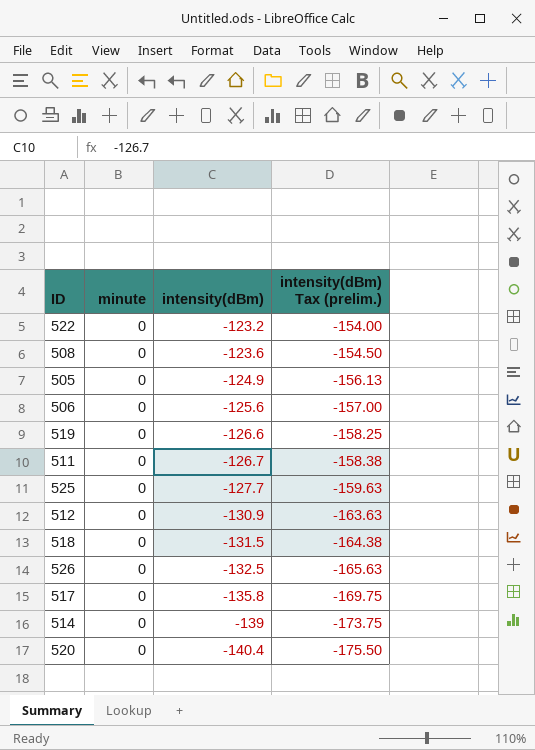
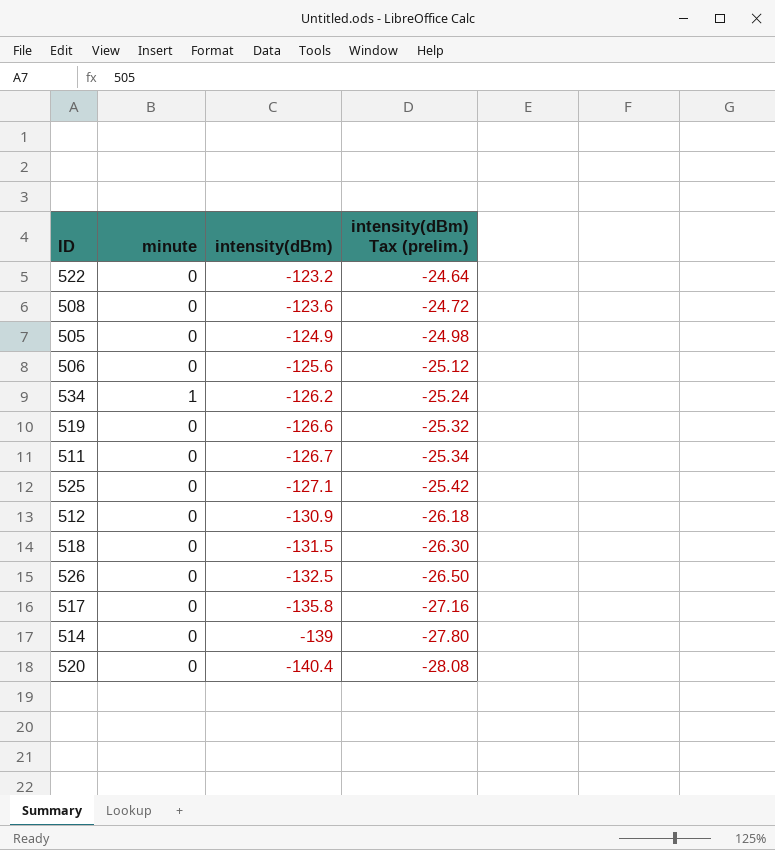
column intensity(dBm) Tax (prelim.) | formula: [intensity(dBm)] * 1.25 -> [intensity(dBm)] * 0.2
row 534: none -> 1 | -126.2 | -25.24
525 | intensity(dBm): -127.7 -> -127.1

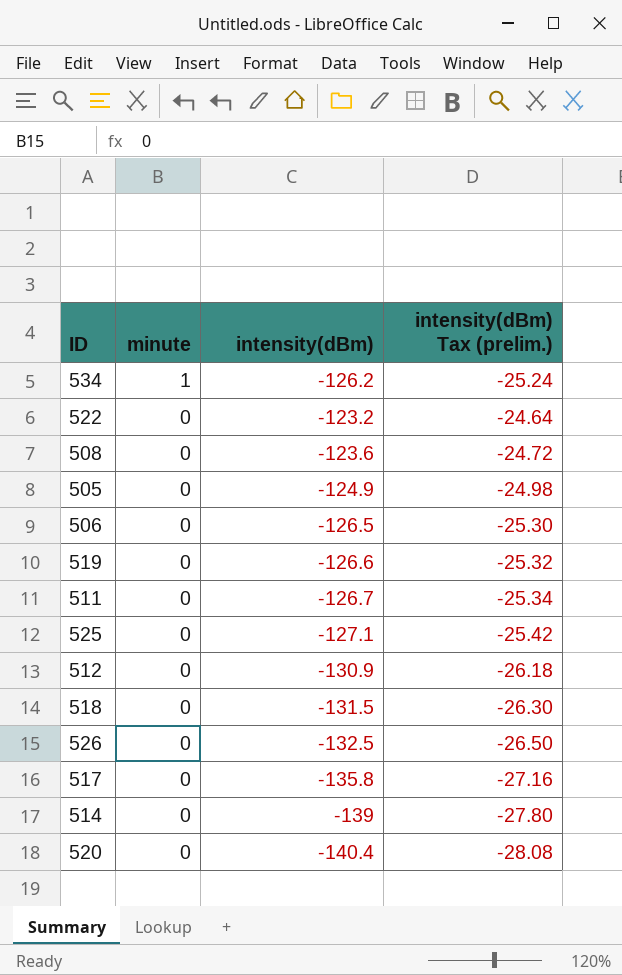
row order: intensity(dBm) descending -> minute descending
506 | intensity(dBm): -125.6 -> -126.5
506 | intensity(dBm) Tax (prelim.): -25.12 -> -25.30

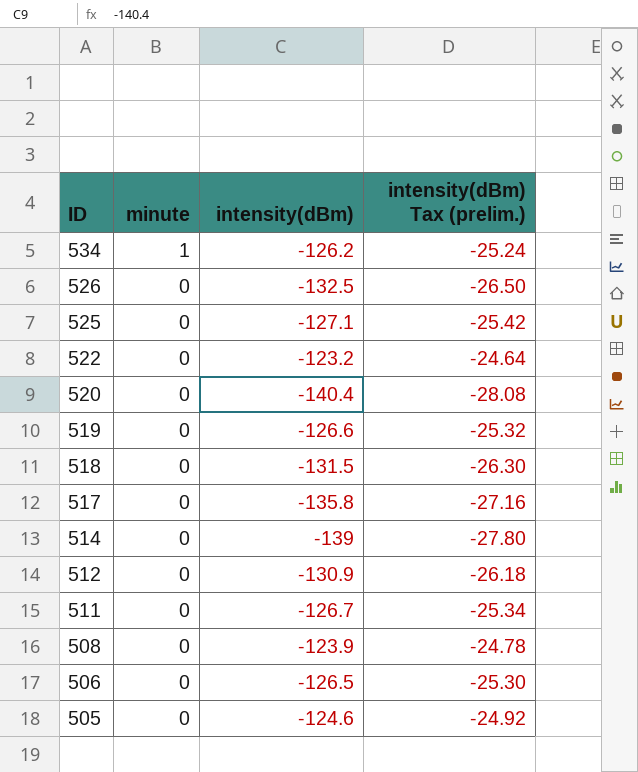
row order: minute descending -> ID descending
508 | intensity(dBm): -123.6 -> -123.9
508 | intensity(dBm) Tax (prelim.): -24.72 -> -24.78
505 | intensity(dBm): -124.9 -> -124.6
505 | intensity(dBm) Tax (prelim.): -24.98 -> -24.92

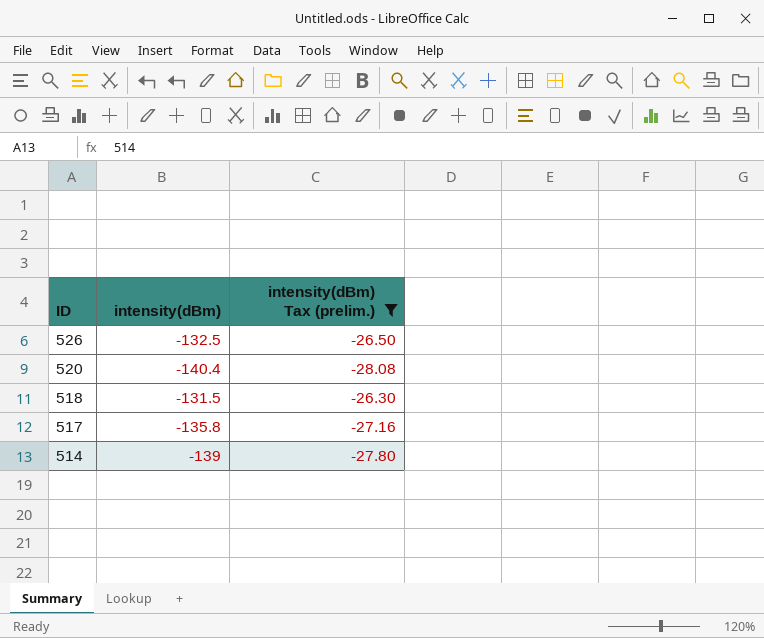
filter: none -> intensity(dBm) Tax (prelim.) <= -26.30
column minute | position: 2 -> none

